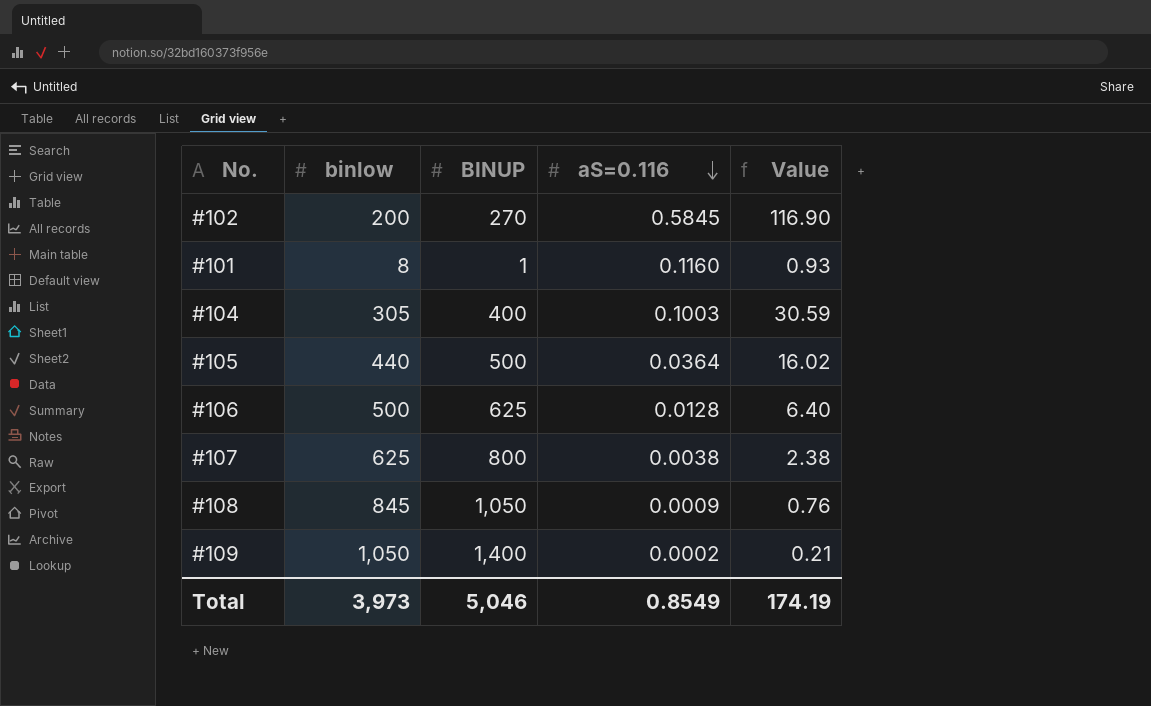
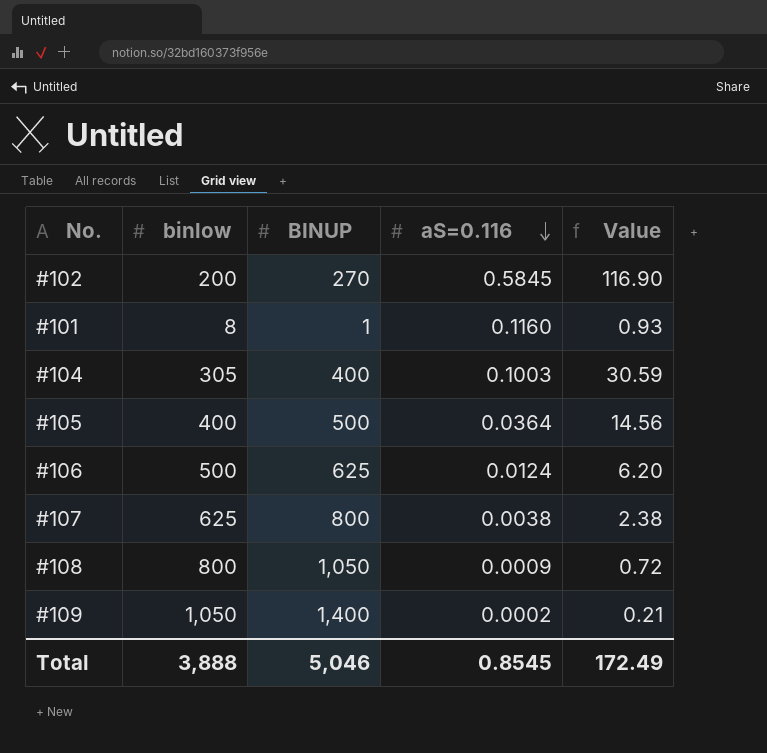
#105 | binlow: 440 -> 400
#105 | Value: 16.02 -> 14.56
#106 | aS=0.116: 0.0128 -> 0.0124
#106 | Value: 6.40 -> 6.20
#108 | binlow: 845 -> 800
#108 | Value: 0.76 -> 0.72
Total | binlow: 3,973 -> 3,888
Total | aS=0.116: 0.8549 -> 0.8545
Total | Value: 174.19 -> 172.49

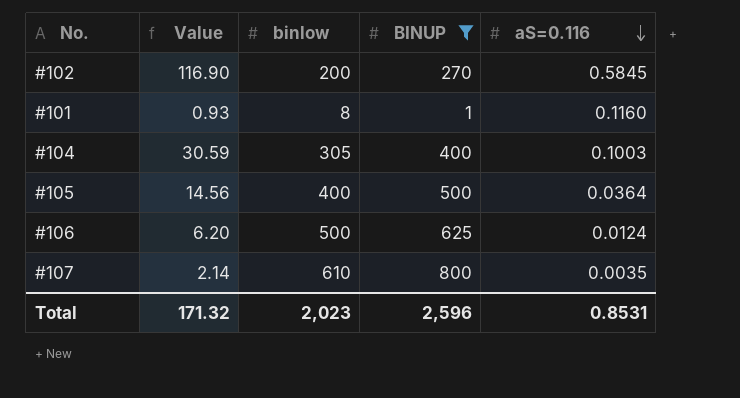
filter: none -> BINUP <= 800
column Value | position: 5 -> 2
#107 | Value: 2.38 -> 2.14
#107 | binlow: 625 -> 610
#107 | aS=0.116: 0.0038 -> 0.0035
Total | Value: 172.49 -> 171.32
Total | binlow: 3,888 -> 2,023
Total | BINUP: 5,046 -> 2,596
Total | aS=0.116: 0.8545 -> 0.8531

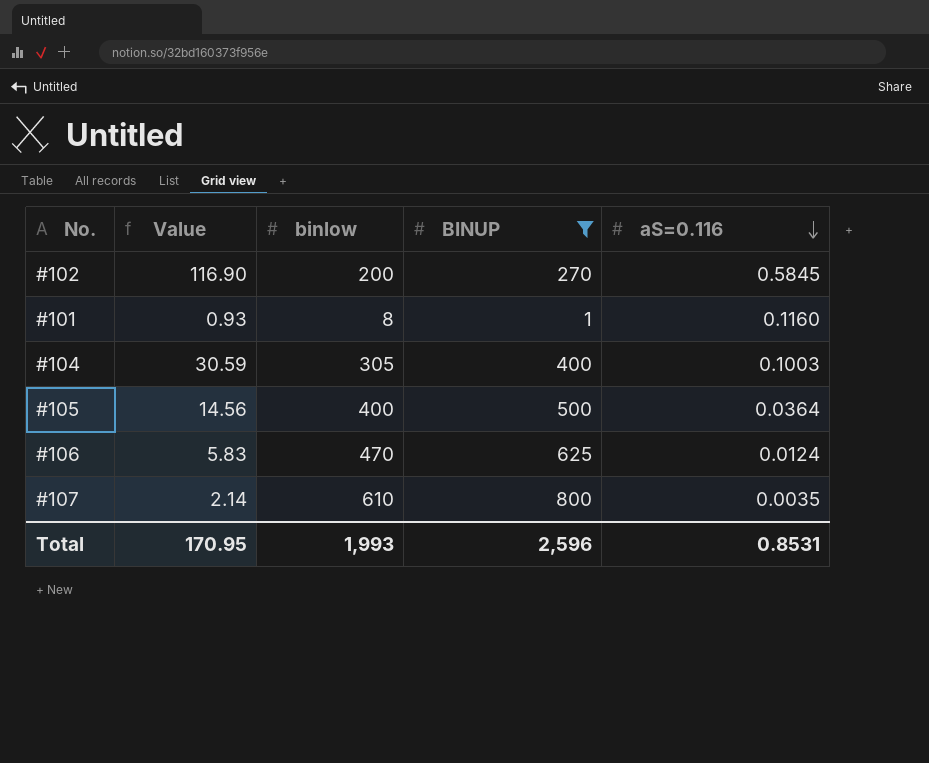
#106 | Value: 6.20 -> 5.83
#106 | binlow: 500 -> 470
Total | Value: 171.32 -> 170.95
Total | binlow: 2,023 -> 1,993

